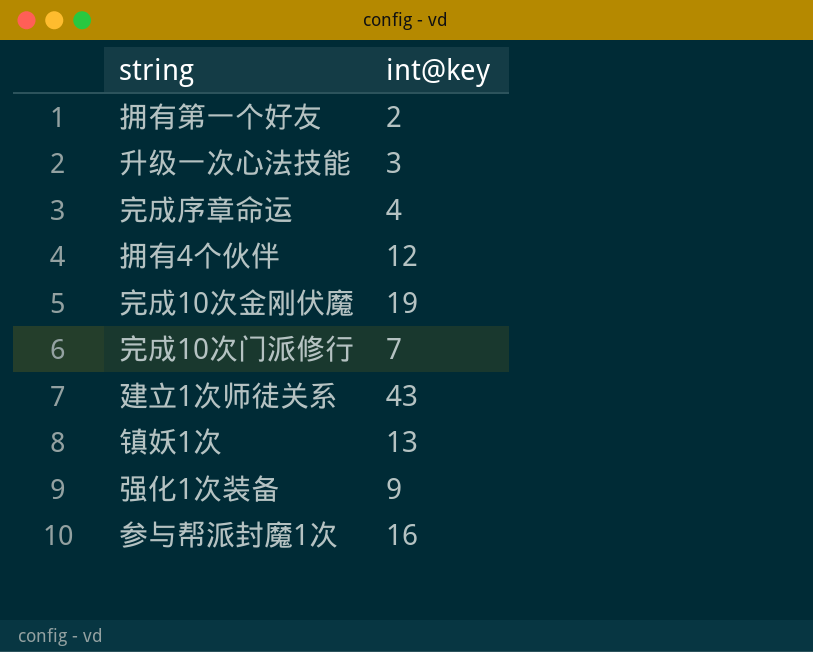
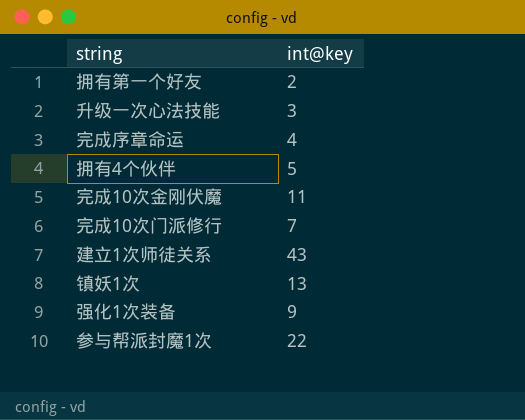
拥有4个伙伴 | int@key: 12 -> 5
完成10次金刚伏魔 | int@key: 19 -> 11
参与帮派封魔1次 | int@key: 16 -> 22

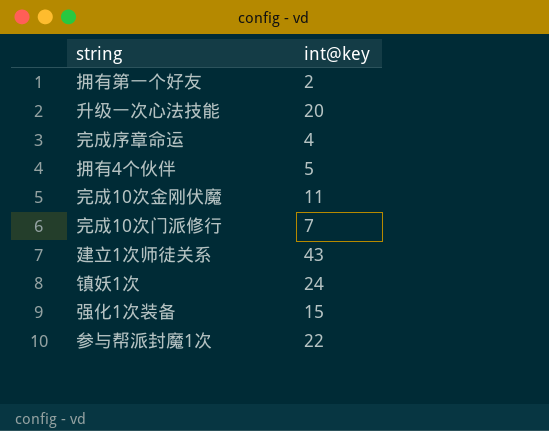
升级一次心法技能 | int@key: 3 -> 20
镇妖1次 | int@key: 13 -> 24
强化1次装备 | int@key: 9 -> 15

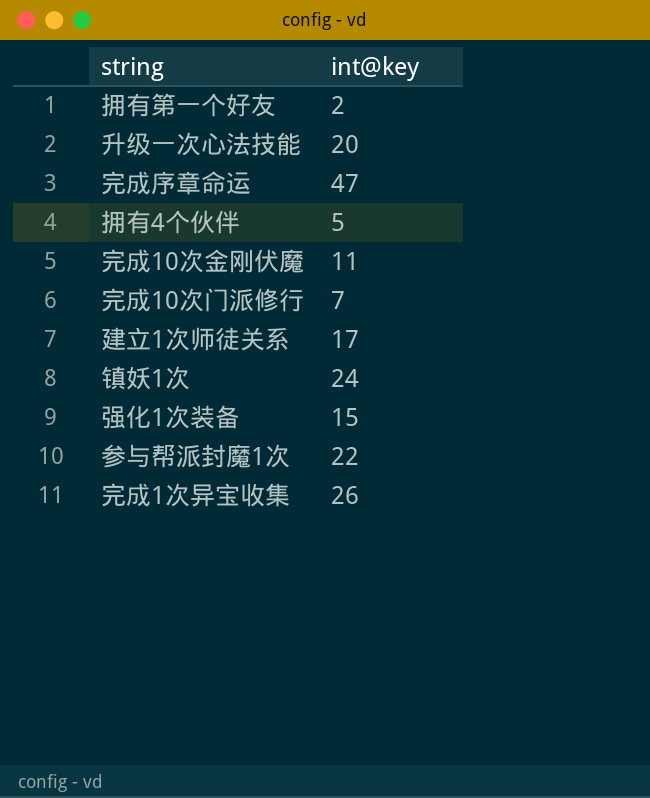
完成序章命运 | int@key: 4 -> 47
建立1次师徒关系 | int@key: 43 -> 17
row 完成1次异宝收集: none -> 26

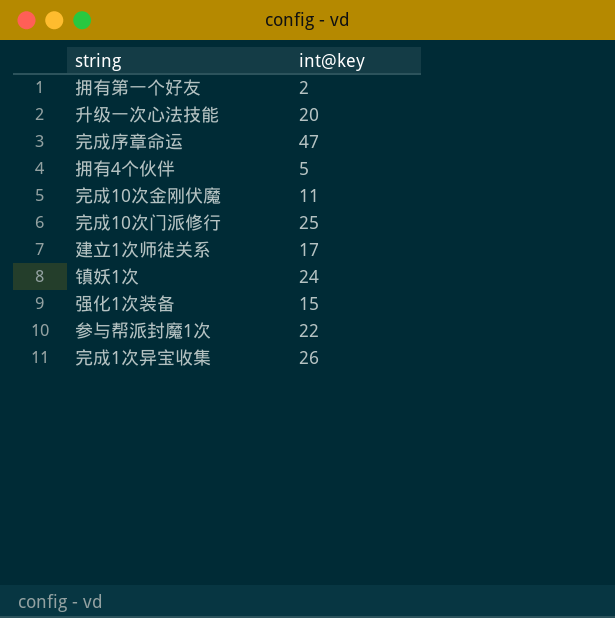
完成10次门派修行 | int@key: 7 -> 25

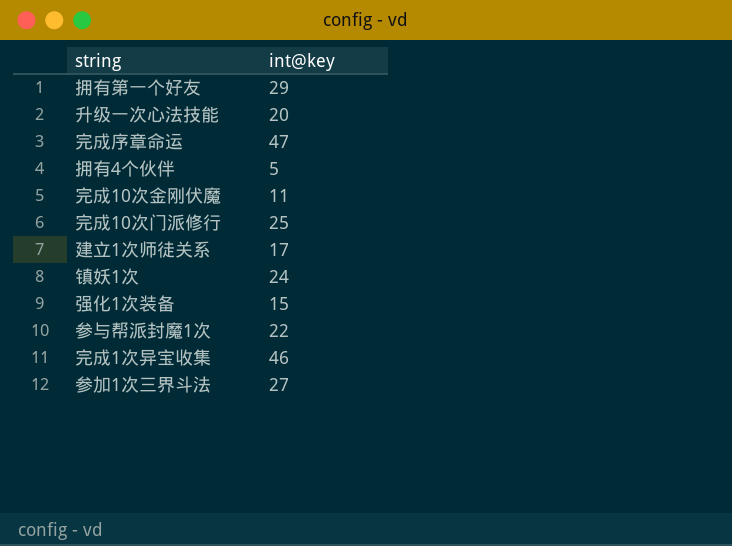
拥有第一个好友 | int@key: 2 -> 29
完成1次异宝收集 | int@key: 26 -> 46
row 参加1次三界斗法: none -> 27

